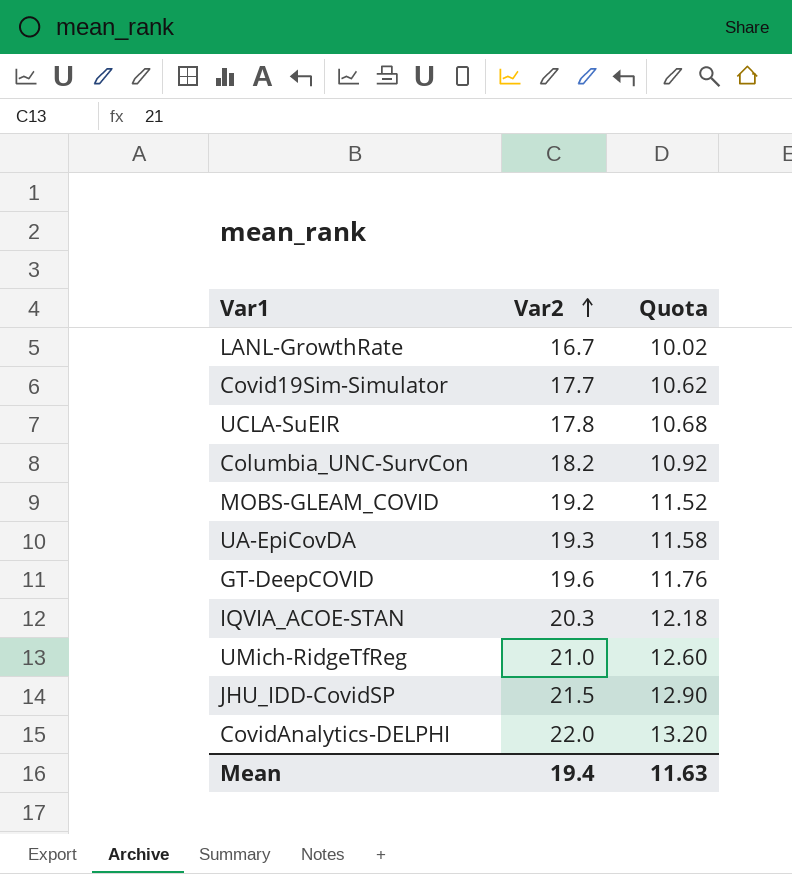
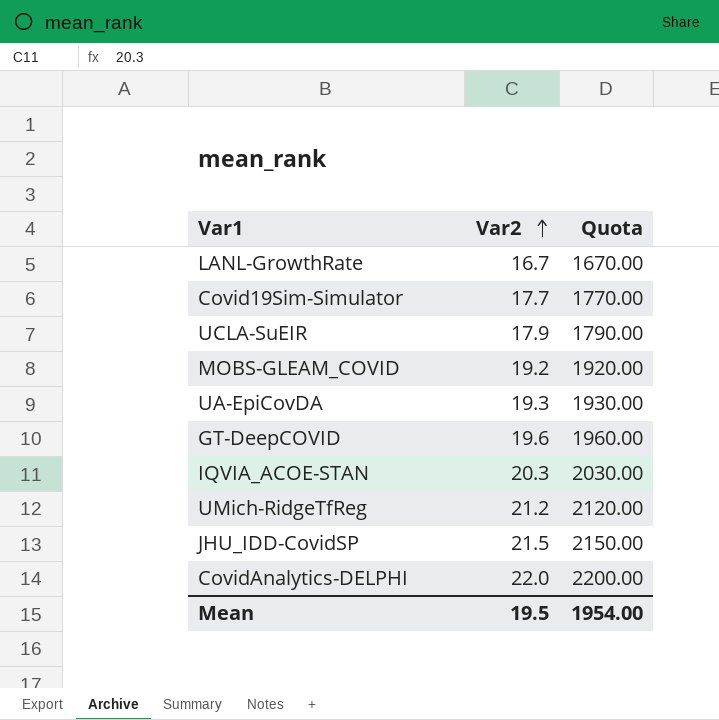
column Quota | formula: [Var2] * 0.6 -> [Var2] * 100
row Columbia_UNC-SurvCon: 18.2 | 10.92 -> none
UCLA-SuEIR | Var2: 17.8 -> 17.9
UMich-RidgeTfReg | Var2: 21.0 -> 21.2
Mean | Var2: 19.4 -> 19.5
Mean | Quota: 11.63 -> 1954.00

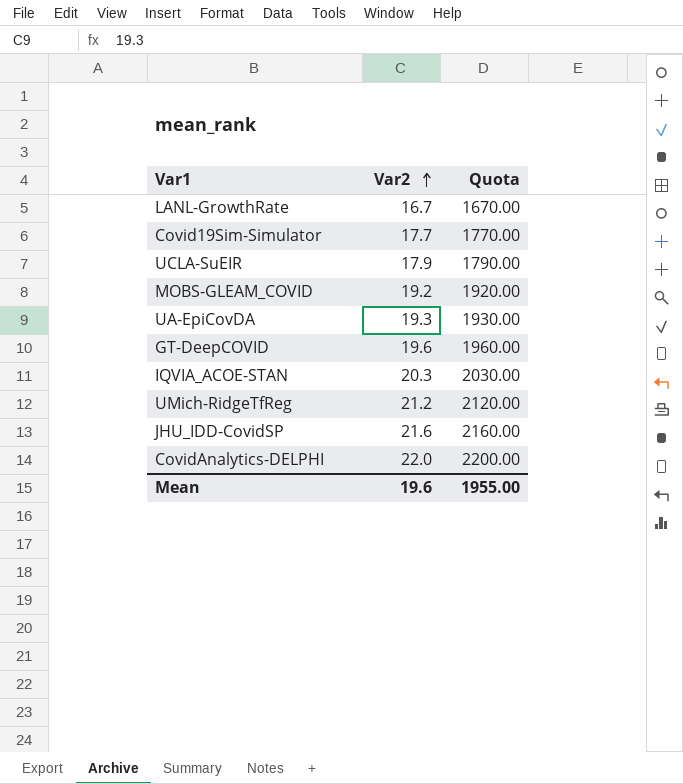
JHU_IDD-CovidSP | Var2: 21.5 -> 21.6
JHU_IDD-CovidSP | Quota: 2150.00 -> 2160.00
Mean | Var2: 19.5 -> 19.6
Mean | Quota: 1954.00 -> 1955.00

